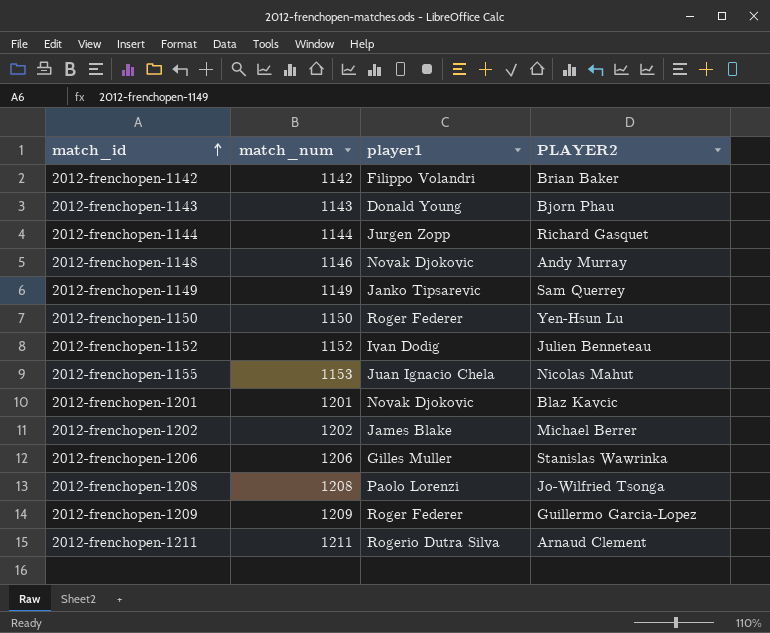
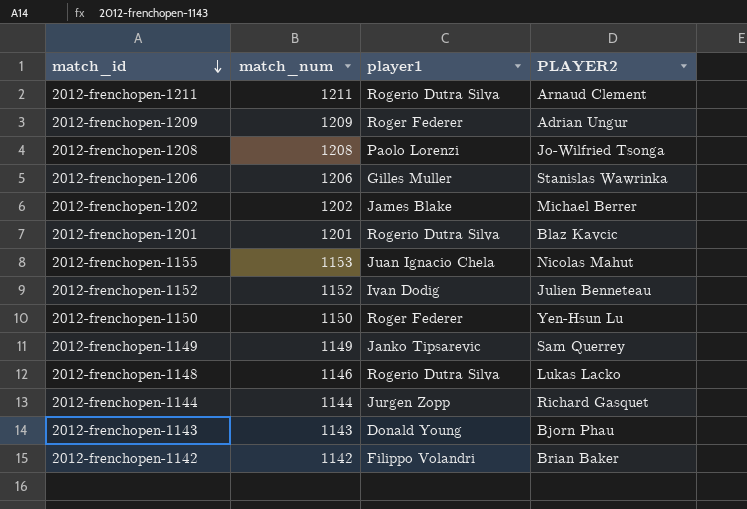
row order: match_id ascending -> match_id descending
2012-frenchopen-1209 | PLAYER2: Guillermo Garcia-Lopez -> Adrian Ungur
2012-frenchopen-1201 | player1: Novak Djokovic -> Rogerio Dutra Silva
2012-frenchopen-1148 | player1: Novak Djokovic -> Rogerio Dutra Silva
2012-frenchopen-1148 | PLAYER2: Andy Murray -> Lukas Lacko

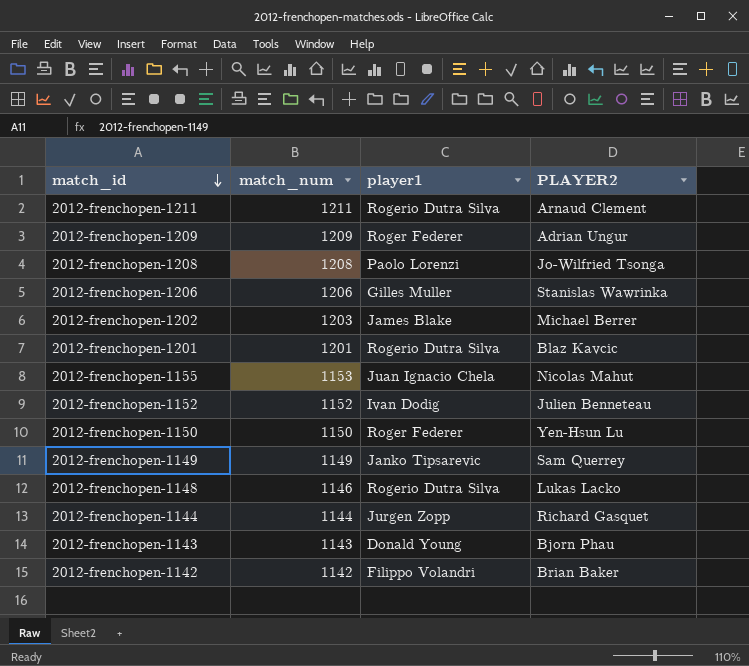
2012-frenchopen-1202 | match_num: 1202 -> 1203

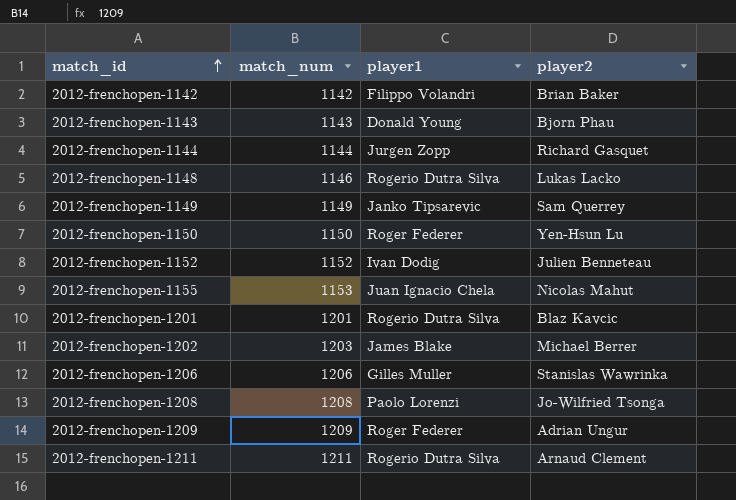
row order: match_id descending -> match_id ascending
column name: PLAYER2 -> player2

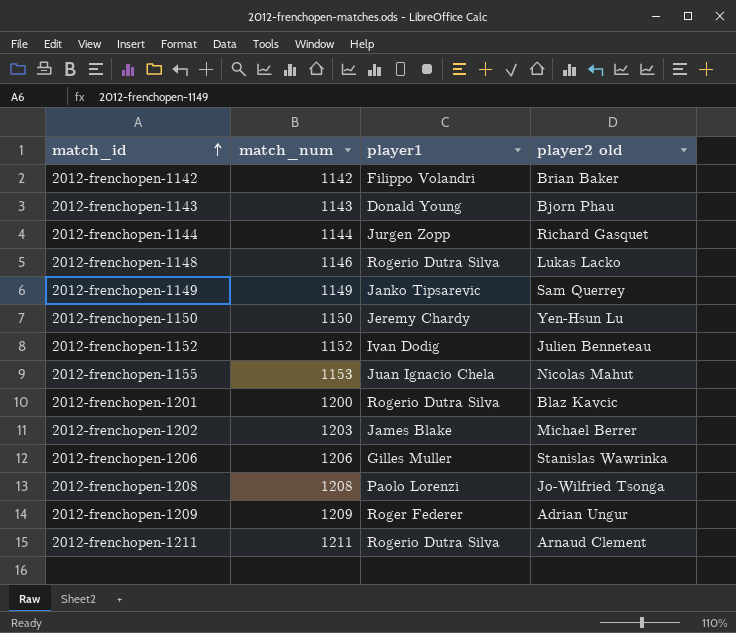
column name: player2 -> player2 old
2012-frenchopen-1150 | player1: Roger Federer -> Jeremy Chardy
2012-frenchopen-1201 | match_num: 1201 -> 1200

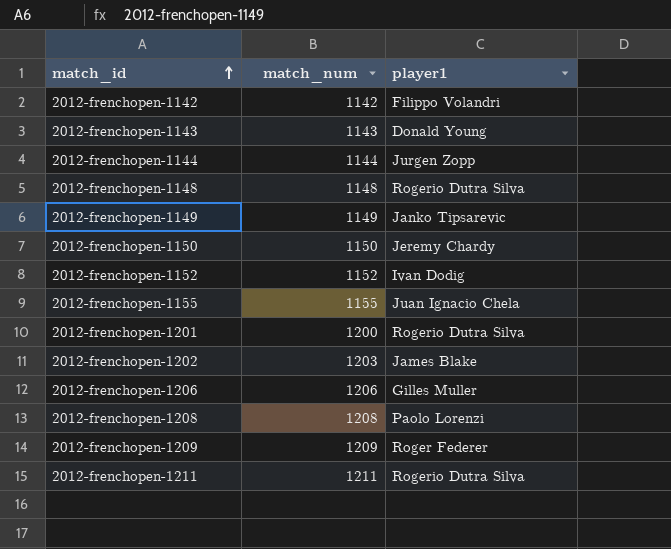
column player2 old | position: 4 -> none
2012-frenchopen-1148 | match_num: 1146 -> 1148
2012-frenchopen-1155 | match_num: 1153 -> 1155

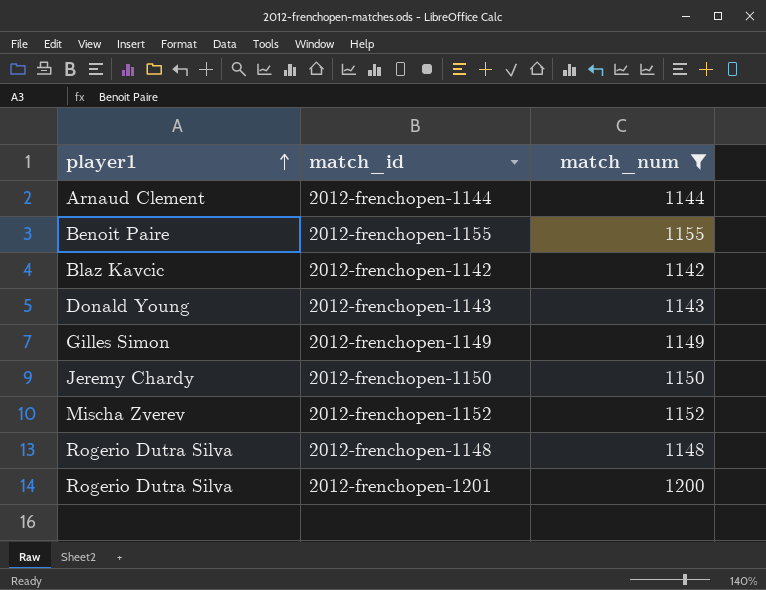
filter: none -> match_num <= 1200
row order: match_id ascending -> player1 ascending
column player1 | position: 3 -> 1
2012-frenchopen-1144 | player1: Jurgen Zopp -> Arnaud Clement
2012-frenchopen-1155 | player1: Juan Ignacio Chela -> Benoit Paire
2012-frenchopen-1142 | player1: Filippo Volandri -> Blaz Kavcic
2012-frenchopen-1149 | player1: Janko Tipsarevic -> Gilles Simon
2012-frenchopen-1152 | player1: Ivan Dodig -> Mischa Zverev

